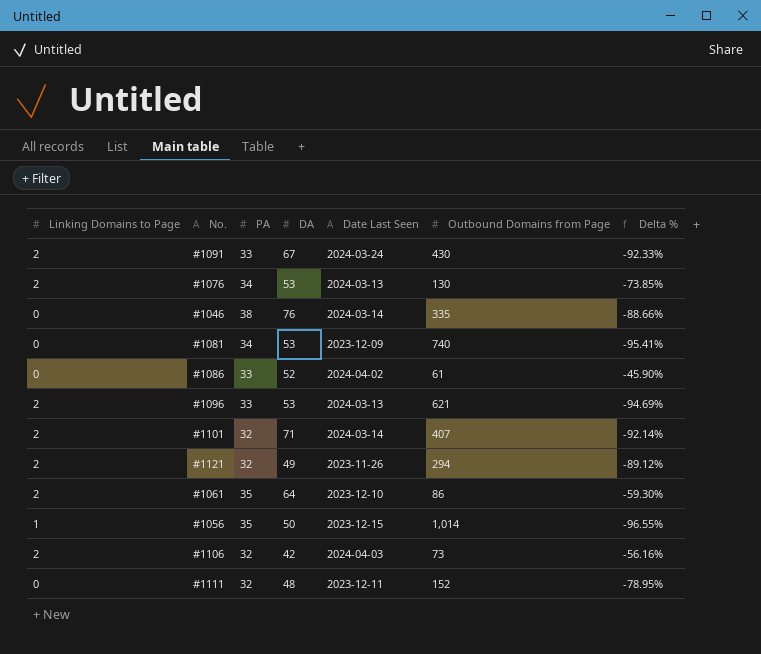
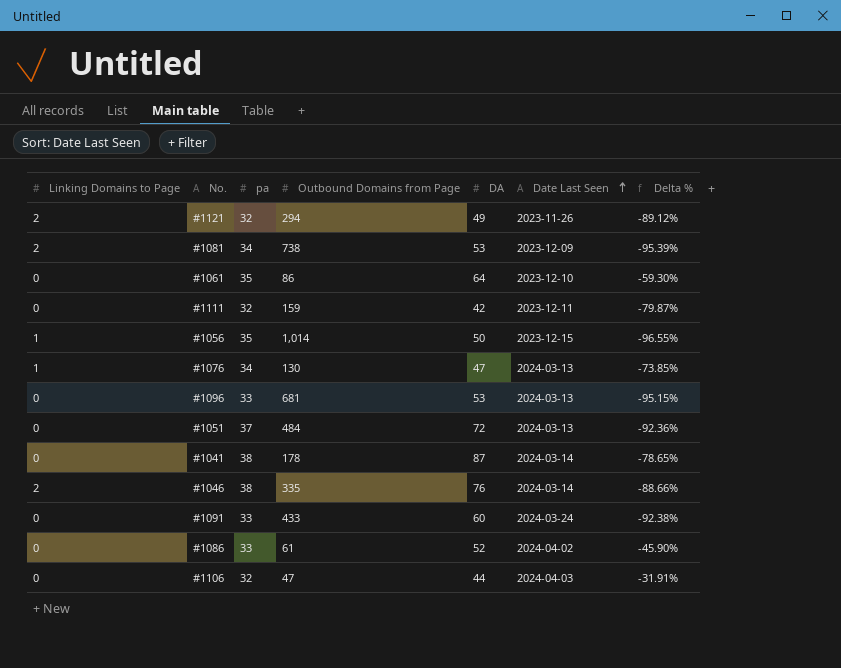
row order: none -> Date Last Seen ascending
column name: PA -> pa
column Outbound Domains from Page | position: 6 -> 4
row #1101: 2 | 32 | 71 | 2024-03-14 | 407 | -92.14% -> none
#1081 | Linking Domains to Page: 0 -> 2
#1081 | Outbound Domains from Page: 740 -> 738
#1081 | Delta %: -95.41% -> -95.39%
#1061 | Linking Domains to Page: 2 -> 0
#1111 | Outbound Domains from Page: 152 -> 159
#1111 | DA: 48 -> 42
#1111 | Delta %: -78.95% -> -79.87%
#1076 | Linking Domains to Page: 2 -> 1
#1076 | DA: 53 -> 47
#1096 | Linking Domains to Page: 2 -> 0
#1096 | Outbound Domains from Page: 621 -> 681
#1096 | Delta %: -94.69% -> -95.15%
row #1051: none -> 0 | 37 | 484 | 72 | 2024-03-13 | -92.36%
row #1041: none -> 0 | 38 | 178 | 87 | 2024-03-14 | -78.65%
#1046 | Linking Domains to Page: 0 -> 2
#1091 | Linking Domains to Page: 2 -> 0
#1091 | Outbound Domains from Page: 430 -> 433
#1091 | DA: 67 -> 60
#1091 | Delta %: -92.33% -> -92.38%
#1106 | Linking Domains to Page: 2 -> 0
#1106 | Outbound Domains from Page: 73 -> 47
#1106 | DA: 42 -> 44
#1106 | Delta %: -56.16% -> -31.91%

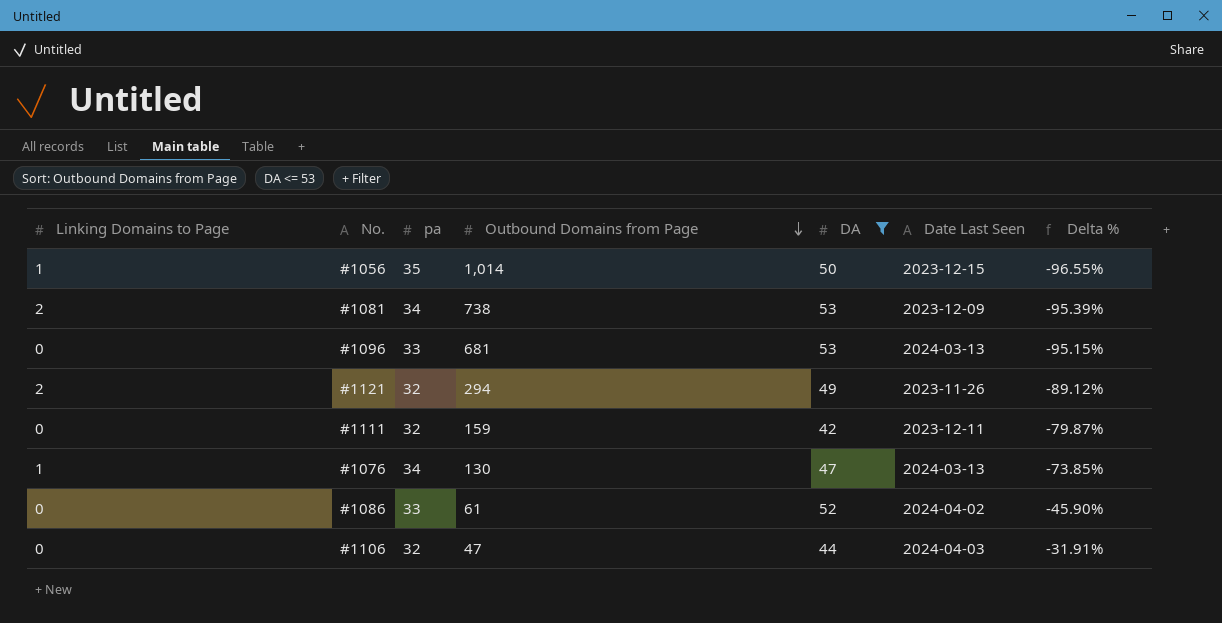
filter: none -> DA <= 53
row order: Date Last Seen ascending -> Outbound Domains from Page descending

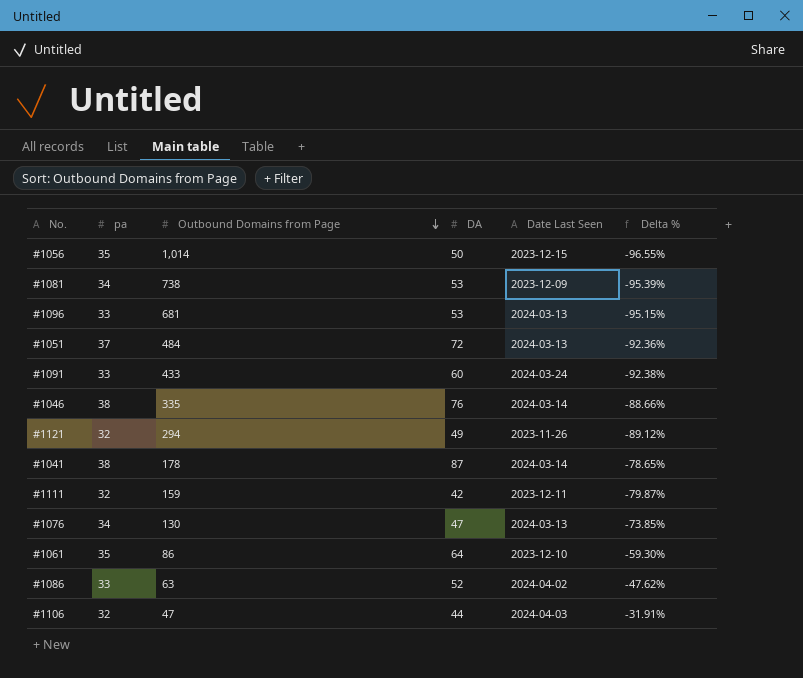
filter: DA <= 53 -> none
column Linking Domains to Page | position: 1 -> none
#1086 | Outbound Domains from Page: 61 -> 63
#1086 | Delta %: -45.90% -> -47.62%

